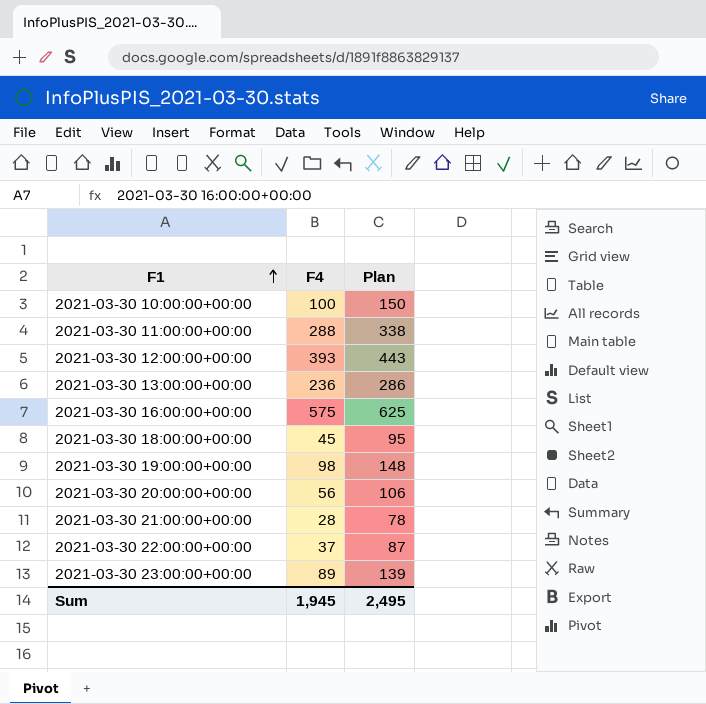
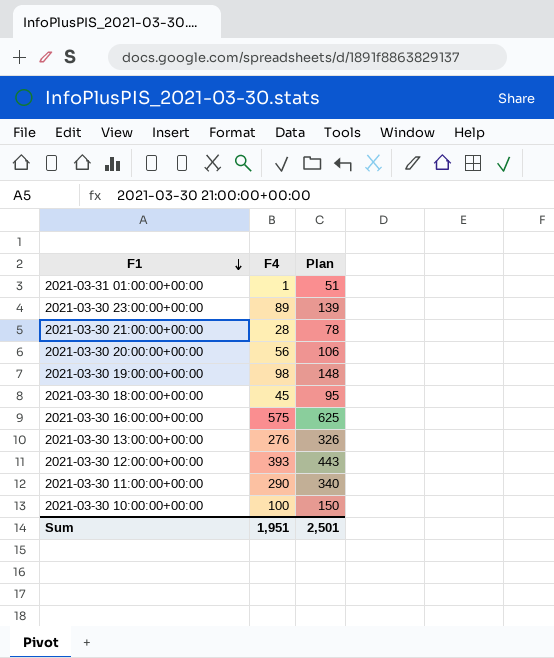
row order: F1 ascending -> F1 descending
row 2021-03-30 22:00:00+00:00: 37 | 87 -> none
row 2021-03-31 01:00:00+00:00: none -> 1 | 51
2021-03-30 13:00:00+00:00 | F4: 236 -> 276
2021-03-30 13:00:00+00:00 | Plan: 286 -> 326
2021-03-30 11:00:00+00:00 | F4: 288 -> 290
2021-03-30 11:00:00+00:00 | Plan: 338 -> 340
Sum | F4: 1,945 -> 1,951
Sum | Plan: 2,495 -> 2,501

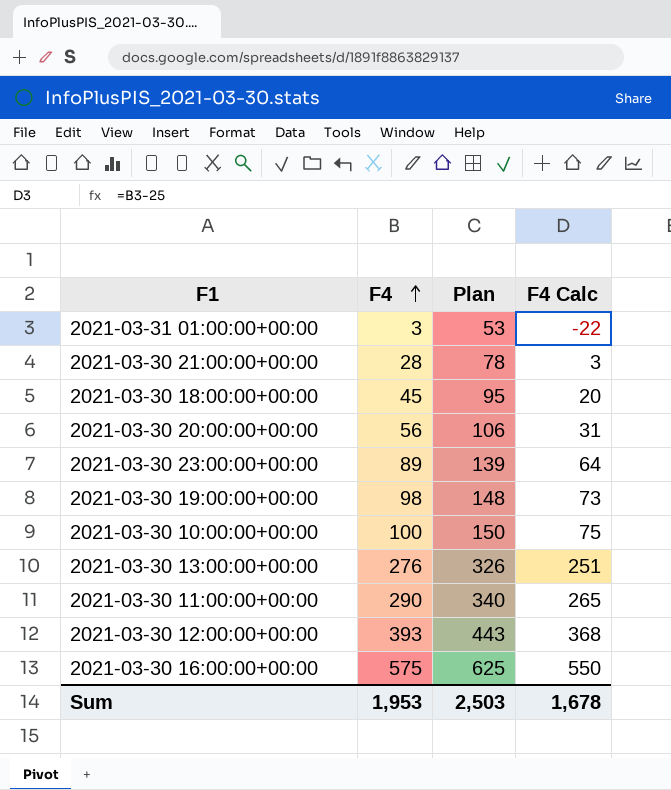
row order: F1 descending -> F4 ascending
column F4 Calc | formula: none -> [F4] - 25
2021-03-31 01:00:00+00:00 | F4: 1 -> 3
2021-03-31 01:00:00+00:00 | Plan: 51 -> 53
Sum | F4: 1,951 -> 1,953
Sum | Plan: 2,501 -> 2,503

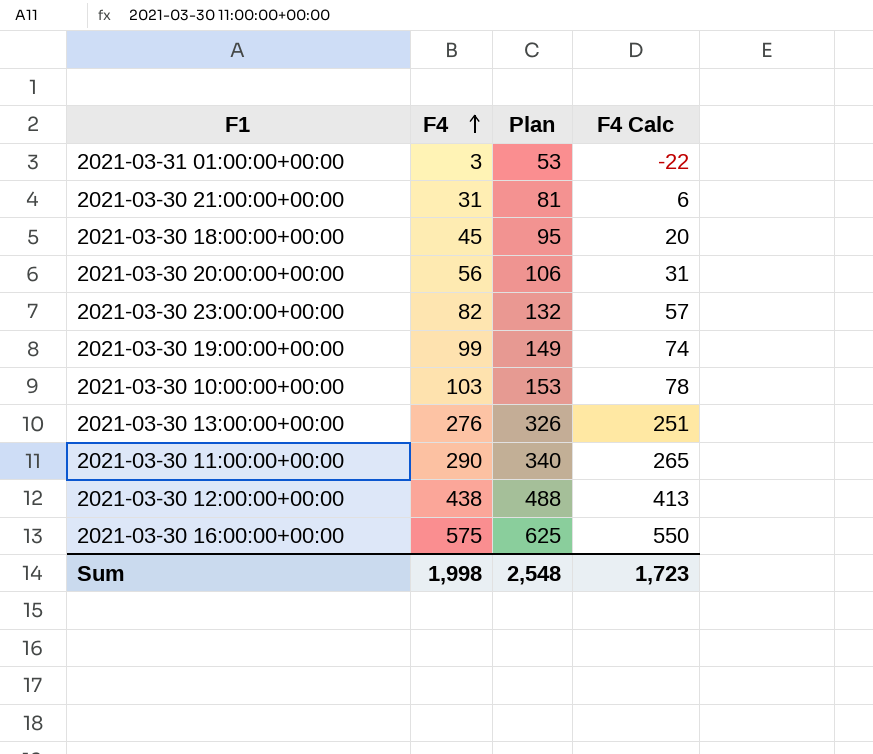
2021-03-30 21:00:00+00:00 | F4: 28 -> 31
2021-03-30 21:00:00+00:00 | Plan: 78 -> 81
2021-03-30 21:00:00+00:00 | F4 Calc: 3 -> 6
2021-03-30 23:00:00+00:00 | F4: 89 -> 82
2021-03-30 23:00:00+00:00 | Plan: 139 -> 132
2021-03-30 23:00:00+00:00 | F4 Calc: 64 -> 57
2021-03-30 19:00:00+00:00 | F4: 98 -> 99
2021-03-30 19:00:00+00:00 | Plan: 148 -> 149
2021-03-30 19:00:00+00:00 | F4 Calc: 73 -> 74
2021-03-30 10:00:00+00:00 | F4: 100 -> 103
2021-03-30 10:00:00+00:00 | Plan: 150 -> 153
2021-03-30 10:00:00+00:00 | F4 Calc: 75 -> 78
2021-03-30 12:00:00+00:00 | F4: 393 -> 438
2021-03-30 12:00:00+00:00 | Plan: 443 -> 488
2021-03-30 12:00:00+00:00 | F4 Calc: 368 -> 413
Sum | F4: 1,953 -> 1,998
Sum | Plan: 2,503 -> 2,548
Sum | F4 Calc: 1,678 -> 1,723

